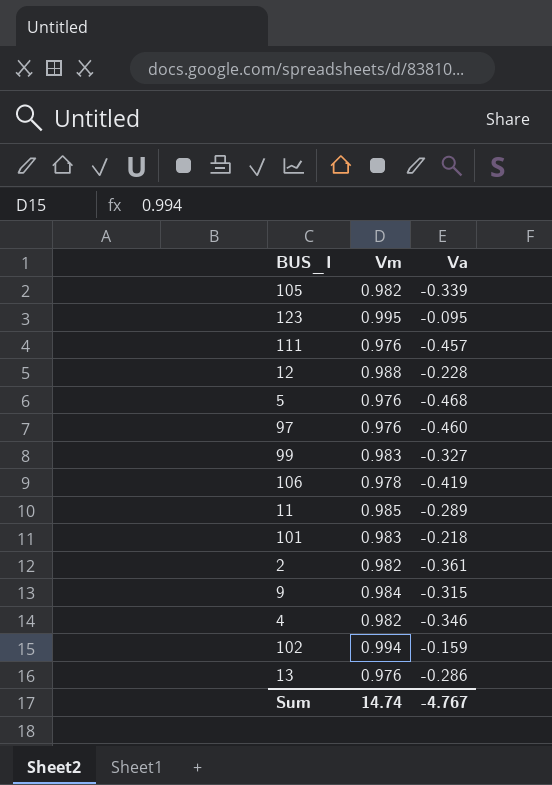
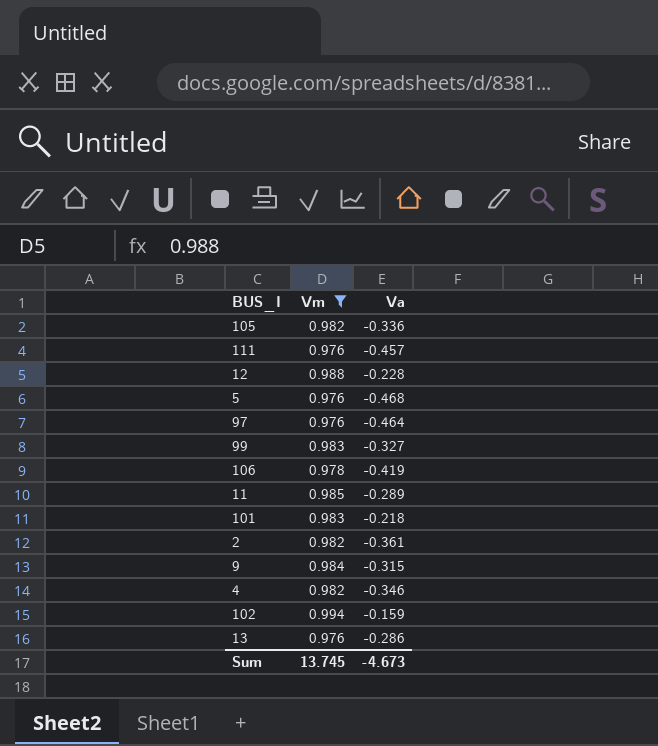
filter: none -> Vm != 0.995
105 | Va: -0.339 -> -0.336
97 | Va: -0.460 -> -0.464
Sum | Vm: 14.74 -> 13.745
Sum | Va: -4.767 -> -4.673

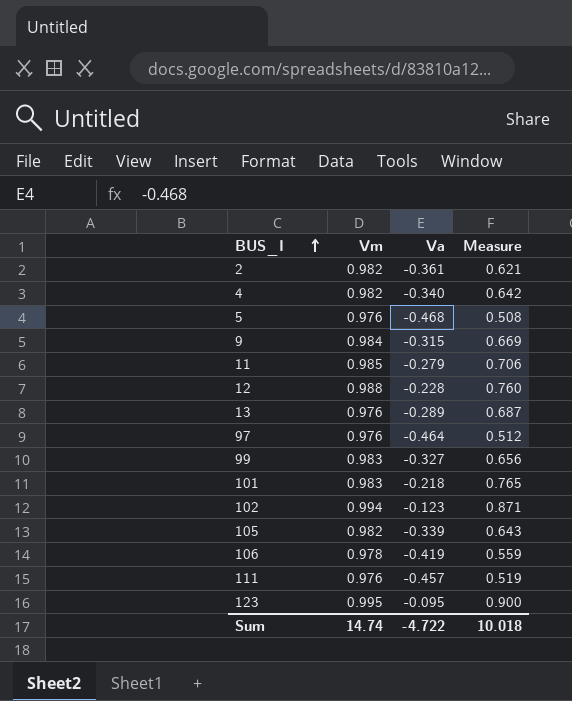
filter: Vm != 0.995 -> none
row order: none -> BUS_I ascending
column Measure | formula: none -> [Vm] + [Va]
4 | Va: -0.346 -> -0.340
11 | Va: -0.289 -> -0.279
13 | Va: -0.286 -> -0.289
102 | Va: -0.159 -> -0.123
105 | Va: -0.336 -> -0.339
Sum | Vm: 13.745 -> 14.74
Sum | Va: -4.673 -> -4.722

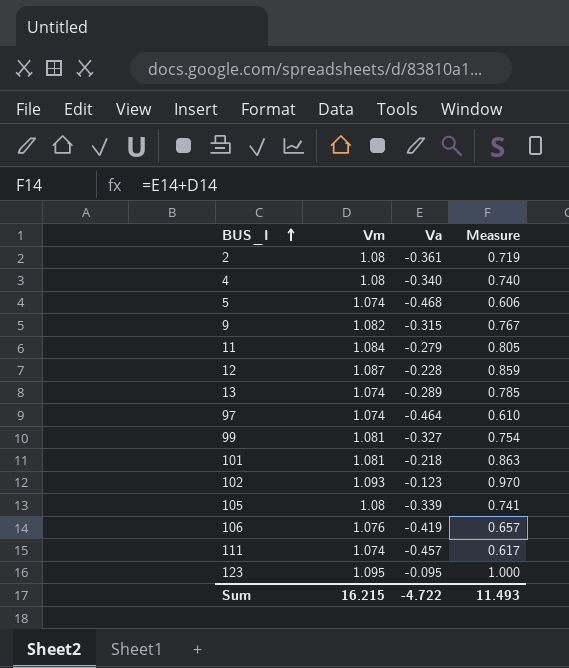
2 | Vm: 0.982 -> 1.08
2 | Measure: 0.621 -> 0.719
4 | Vm: 0.982 -> 1.08
4 | Measure: 0.642 -> 0.740
5 | Vm: 0.976 -> 1.074
5 | Measure: 0.508 -> 0.606
9 | Vm: 0.984 -> 1.082
9 | Measure: 0.669 -> 0.767
11 | Vm: 0.985 -> 1.084
11 | Measure: 0.706 -> 0.805
12 | Vm: 0.988 -> 1.087
12 | Measure: 0.760 -> 0.859
13 | Vm: 0.976 -> 1.074
13 | Measure: 0.687 -> 0.785
97 | Vm: 0.976 -> 1.074
97 | Measure: 0.512 -> 0.610
99 | Vm: 0.983 -> 1.081
99 | Measure: 0.656 -> 0.754
101 | Vm: 0.983 -> 1.081
101 | Measure: 0.765 -> 0.863
102 | Vm: 0.994 -> 1.093
102 | Measure: 0.871 -> 0.970
105 | Vm: 0.982 -> 1.08
105 | Measure: 0.643 -> 0.741
106 | Vm: 0.978 -> 1.076
106 | Measure: 0.559 -> 0.657
111 | Vm: 0.976 -> 1.074
111 | Measure: 0.519 -> 0.617
123 | Vm: 0.995 -> 1.095
123 | Measure: 0.900 -> 1.000
Sum | Vm: 14.74 -> 16.215
Sum | Measure: 10.018 -> 11.493

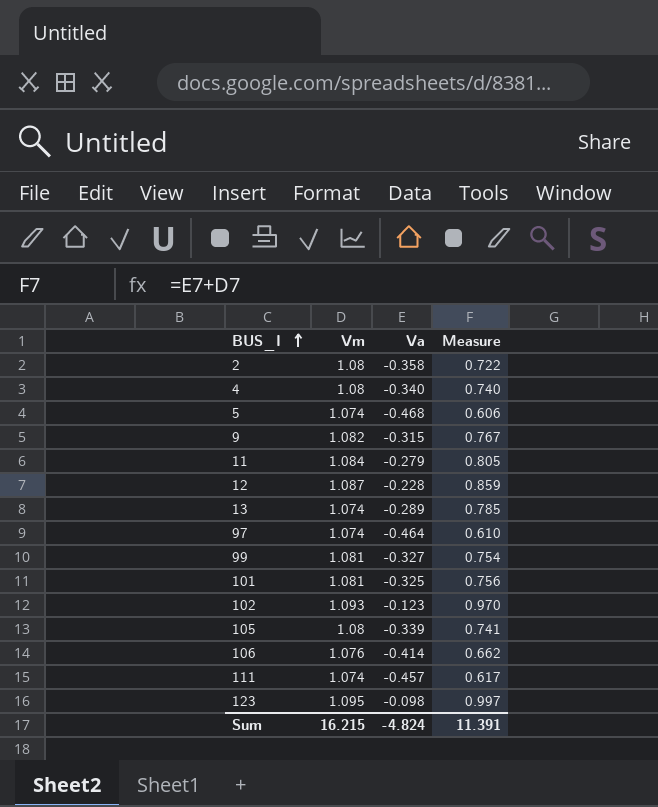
2 | Va: -0.361 -> -0.358
2 | Measure: 0.719 -> 0.722
101 | Va: -0.218 -> -0.325
101 | Measure: 0.863 -> 0.756
106 | Va: -0.419 -> -0.414
106 | Measure: 0.657 -> 0.662
123 | Va: -0.095 -> -0.098
123 | Measure: 1.000 -> 0.997
Sum | Va: -4.722 -> -4.824
Sum | Measure: 11.493 -> 11.391

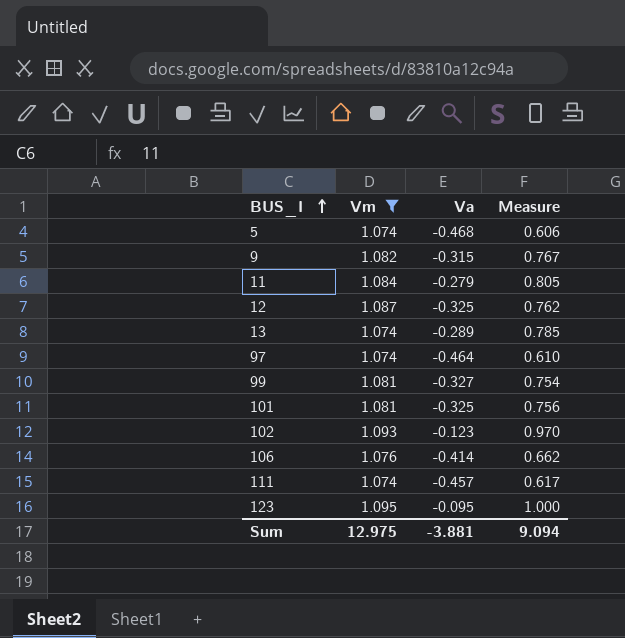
filter: none -> Vm != 1.08
12 | Va: -0.228 -> -0.325
12 | Measure: 0.859 -> 0.762
123 | Va: -0.098 -> -0.095
123 | Measure: 0.997 -> 1.000
Sum | Vm: 16.215 -> 12.975
Sum | Va: -4.824 -> -3.881
Sum | Measure: 11.391 -> 9.094

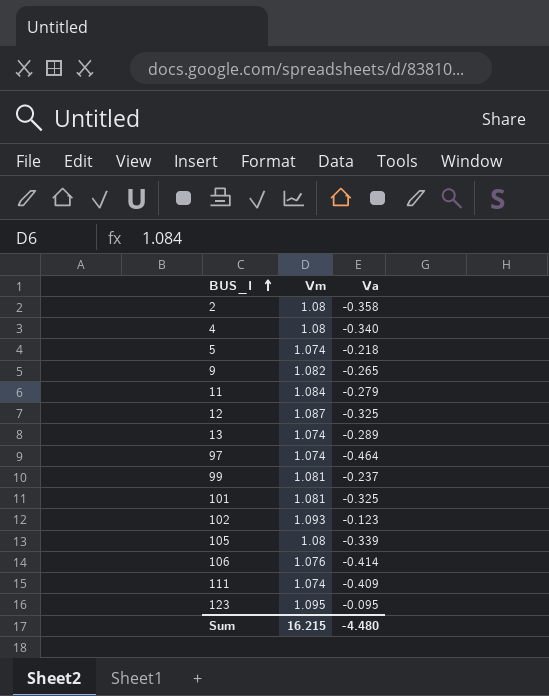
filter: Vm != 1.08 -> none
column Measure | formula: [Vm] + [Va] -> none
5 | Va: -0.468 -> -0.218
9 | Va: -0.315 -> -0.265
99 | Va: -0.327 -> -0.237
111 | Va: -0.457 -> -0.409
Sum | Vm: 12.975 -> 16.215
Sum | Va: -3.881 -> -4.480

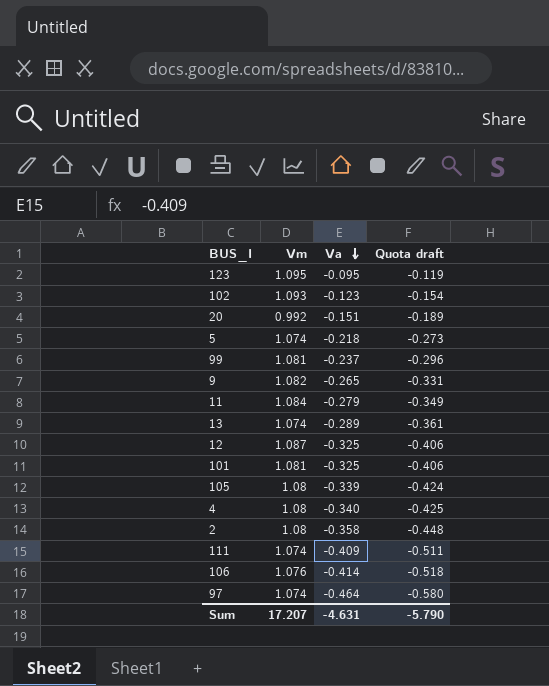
row order: BUS_I ascending -> Va descending
column Quota draft | formula: none -> [Va] * 1.25
row 20: none -> 0.992 | -0.151 | -0.189
Sum | Vm: 16.215 -> 17.207
Sum | Va: -4.480 -> -4.631

